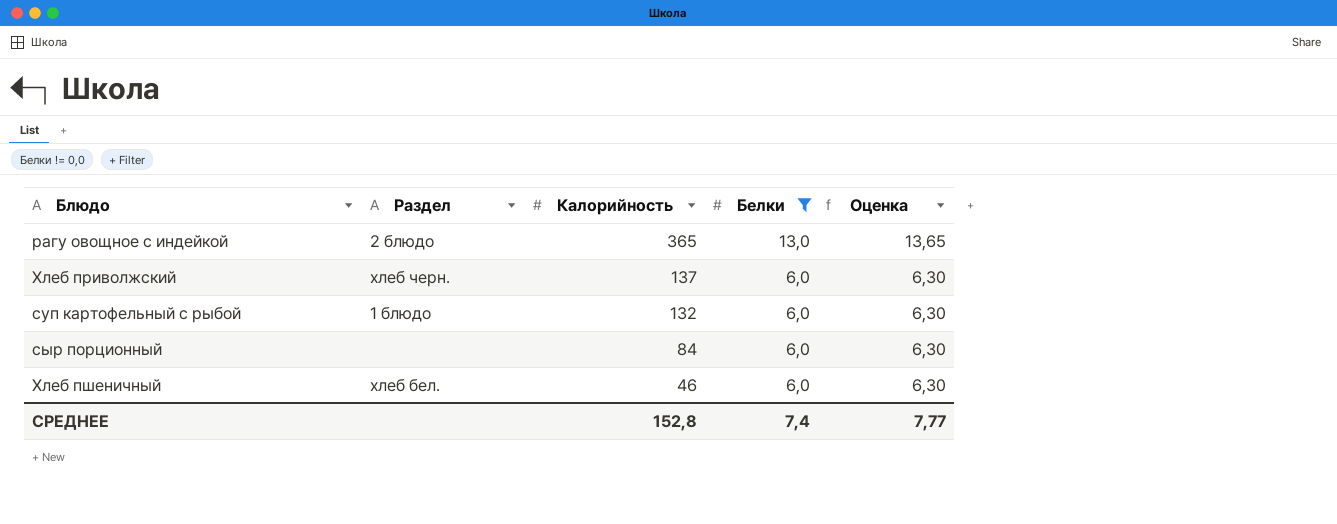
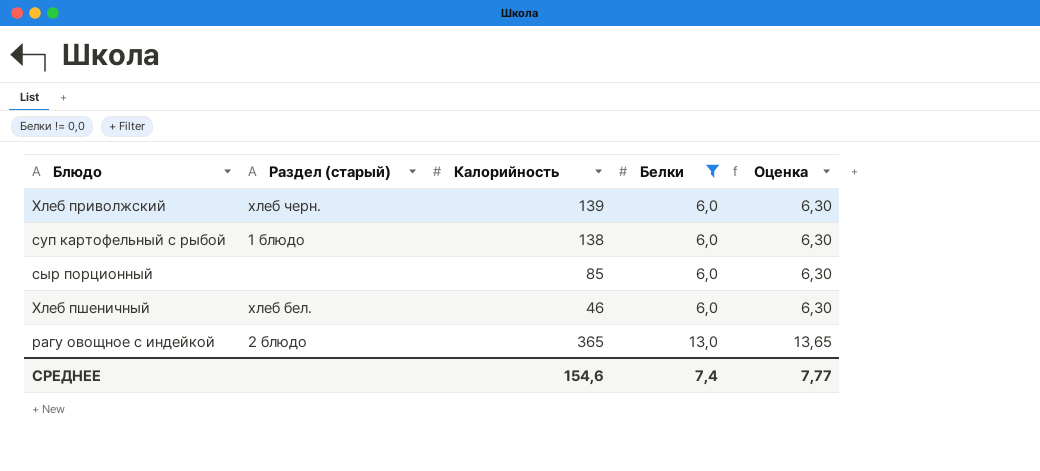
row order: Калорийность descending -> Белки ascending
column name: Раздел -> Раздел (старый)
Хлеб приволжский | Калорийность: 137 -> 139
суп картофельный с рыбой | Калорийность: 132 -> 138
сыр порционный | Калорийность: 84 -> 85
СРЕДНЕЕ | Калорийность: 152,8 -> 154,6

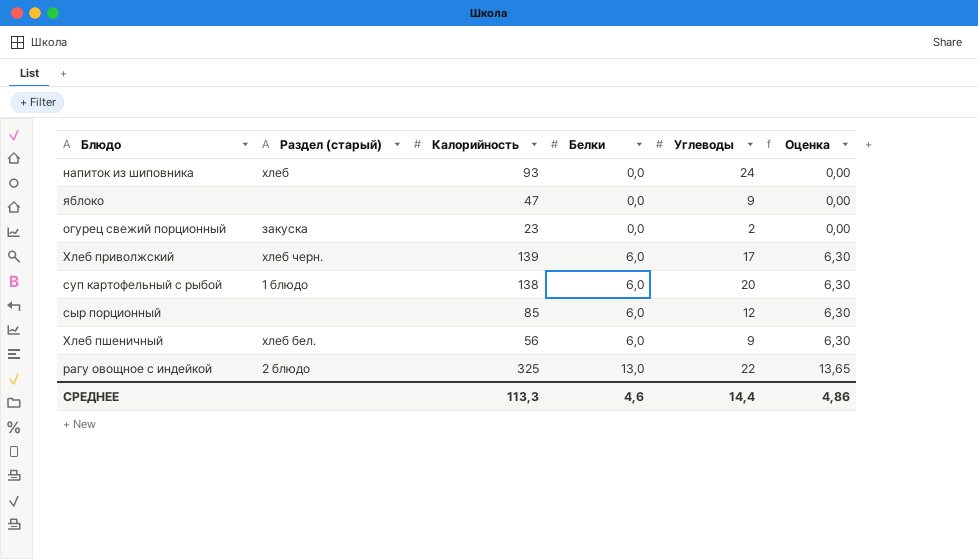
filter: Белки != 0,0 -> none
column Углеводы | position: none -> 5
Хлеб пшеничный | Калорийность: 46 -> 56
рагу овощное с индейкой | Калорийность: 365 -> 325
СРЕДНЕЕ | Калорийность: 154,6 -> 113,3
СРЕДНЕЕ | Белки: 7,4 -> 4,6
СРЕДНЕЕ | Оценка: 7,77 -> 4,86

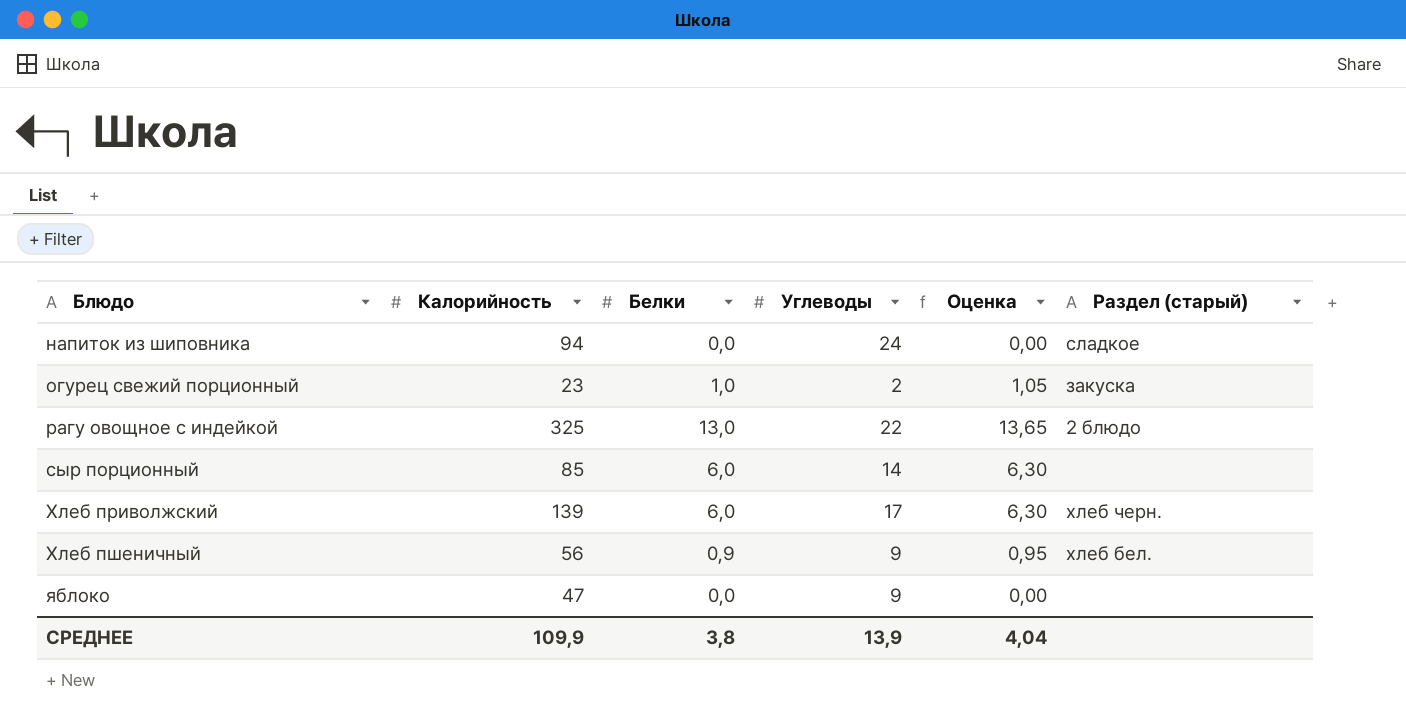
row order: Белки ascending -> Блюдо ascending
column Раздел (старый) | position: 2 -> 6
row суп картофельный с рыбой: 1 блюдо | 138 | 6,0 | 20 | 6,30 -> none
напиток из шиповника | Калорийность: 93 -> 94
напиток из шиповника | Раздел (старый): хлеб -> сладкое
огурец свежий порционный | Белки: 0,0 -> 1,0
огурец свежий порционный | Оценка: 0,00 -> 1,05
сыр порционный | Углеводы: 12 -> 14
Хлеб пшеничный | Белки: 6,0 -> 0,9
Хлеб пшеничный | Оценка: 6,30 -> 0,95
СРЕДНЕЕ | Калорийность: 113,3 -> 109,9
СРЕДНЕЕ | Белки: 4,6 -> 3,8
СРЕДНЕЕ | Углеводы: 14,4 -> 13,9
СРЕДНЕЕ | Оценка: 4,86 -> 4,04

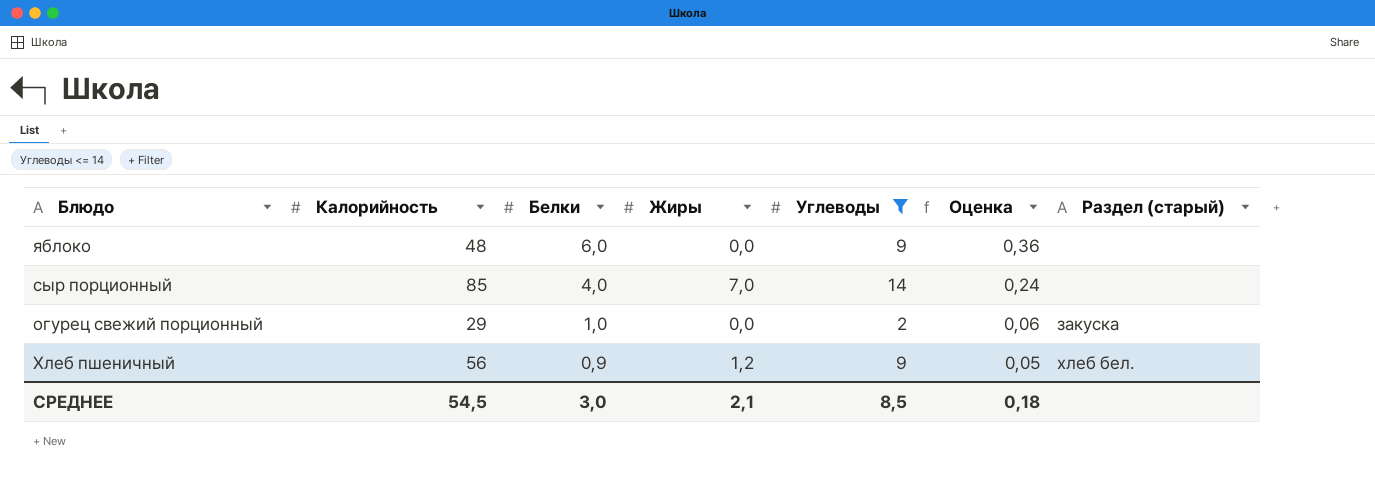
filter: none -> Углеводы <= 14
row order: Блюдо ascending -> Белки descending
column Жиры | position: none -> 4
column Оценка | formula: [Белки] * 1,05 -> [Белки] * 0,06
яблоко | Калорийность: 47 -> 48
яблоко | Белки: 0,0 -> 6,0
сыр порционный | Белки: 6,0 -> 4,0
огурец свежий порционный | Калорийность: 23 -> 29
СРЕДНЕЕ | Калорийность: 109,9 -> 54,5
СРЕДНЕЕ | Белки: 3,8 -> 3,0
СРЕДНЕЕ | Углеводы: 13,9 -> 8,5
СРЕДНЕЕ | Оценка: 4,04 -> 0,18

